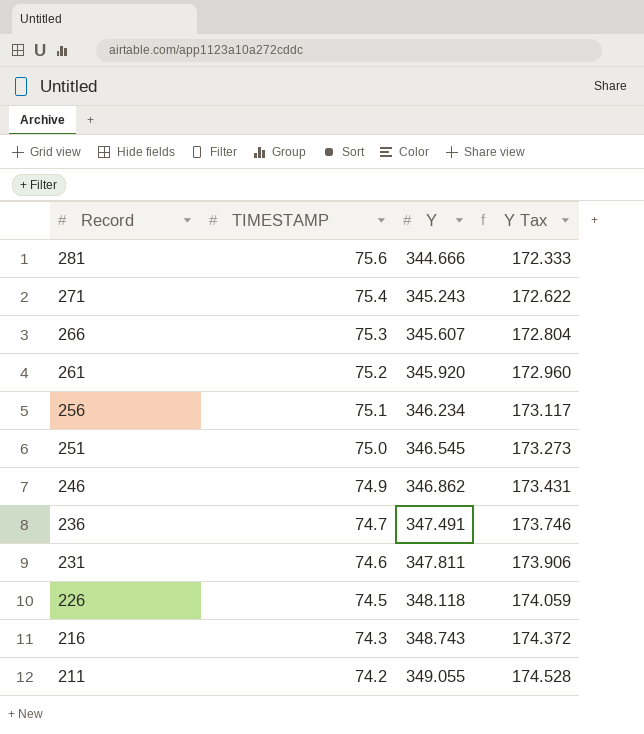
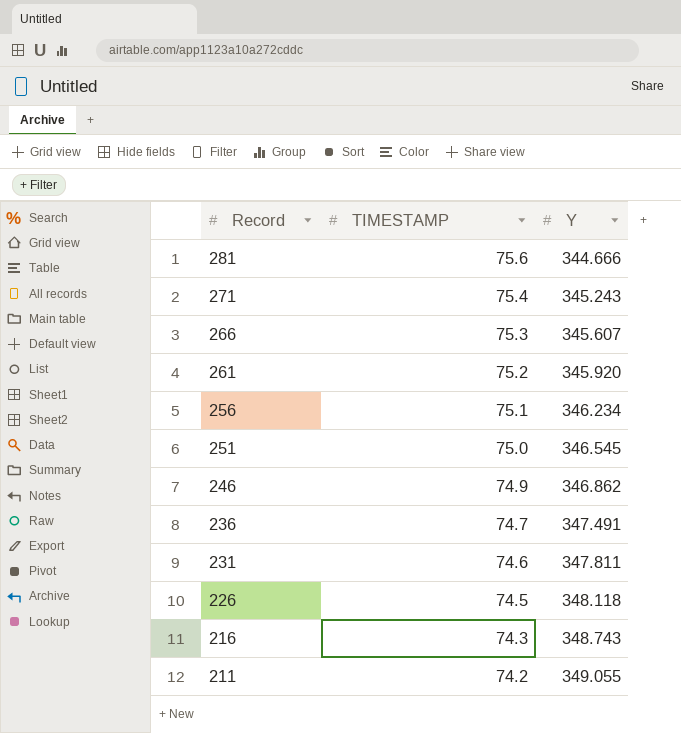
column Y Tax | formula: [Y] * 0.5 -> none

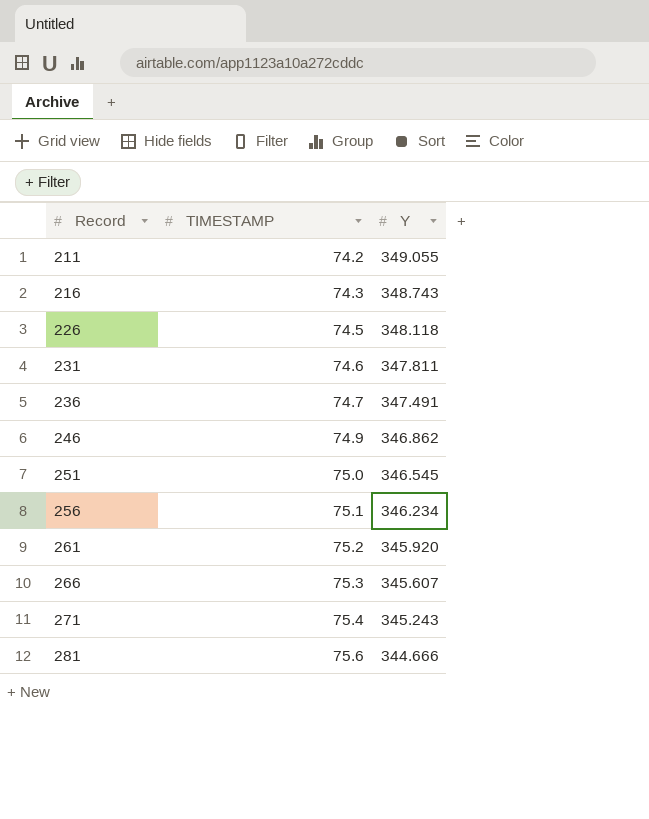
row order: Record descending -> Record ascending

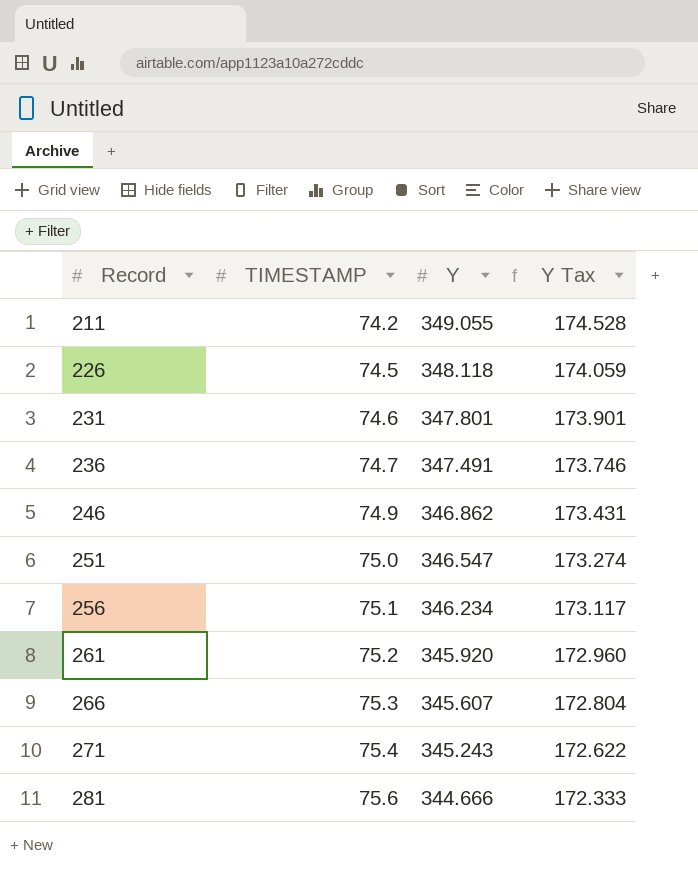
column Y Tax | formula: none -> [Y] * 0.5
row 216: 74.3 | 348.743 -> none
231 | Y: 347.811 -> 347.801
251 | Y: 346.545 -> 346.547

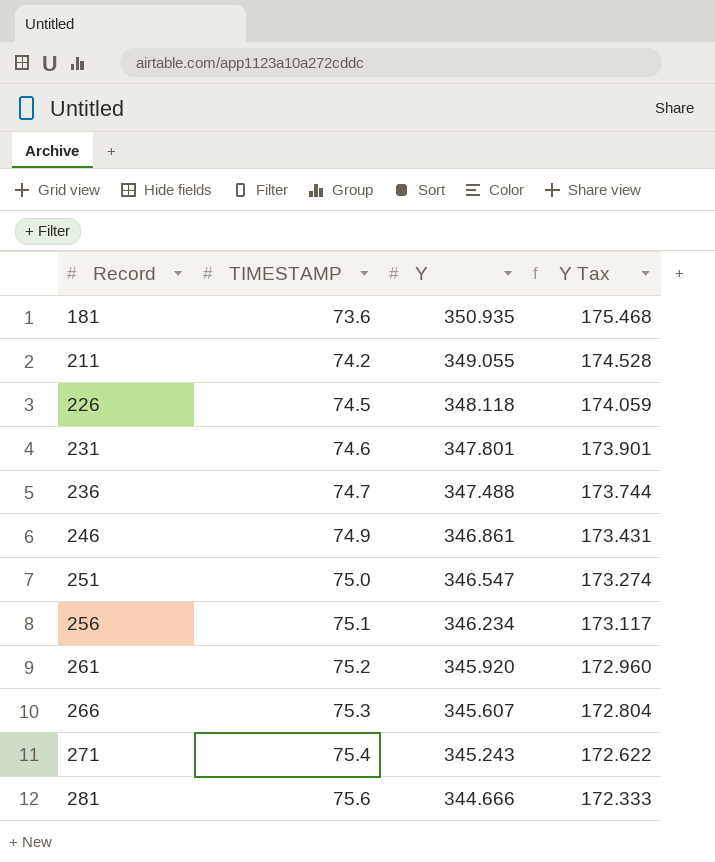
row 181: none -> 73.6 | 350.935 | 175.468
236 | Y: 347.491 -> 347.488
236 | Y Tax: 173.746 -> 173.744
246 | Y: 346.862 -> 346.861

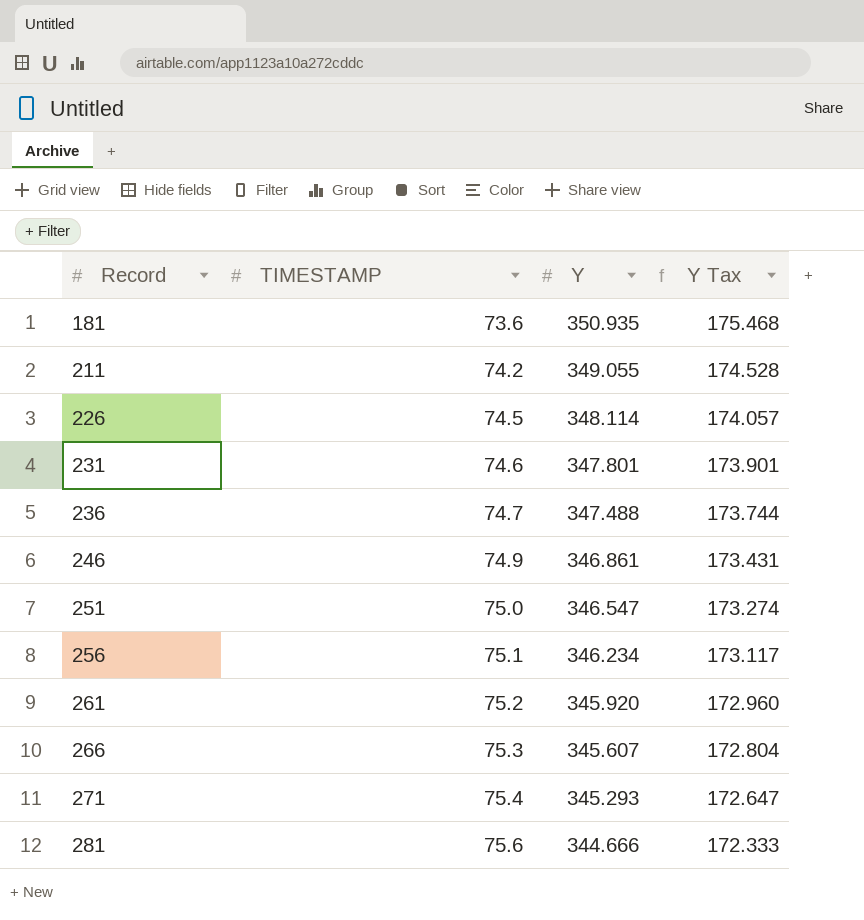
226 | Y: 348.118 -> 348.114
226 | Y Tax: 174.059 -> 174.057
271 | Y: 345.243 -> 345.293
271 | Y Tax: 172.622 -> 172.647

